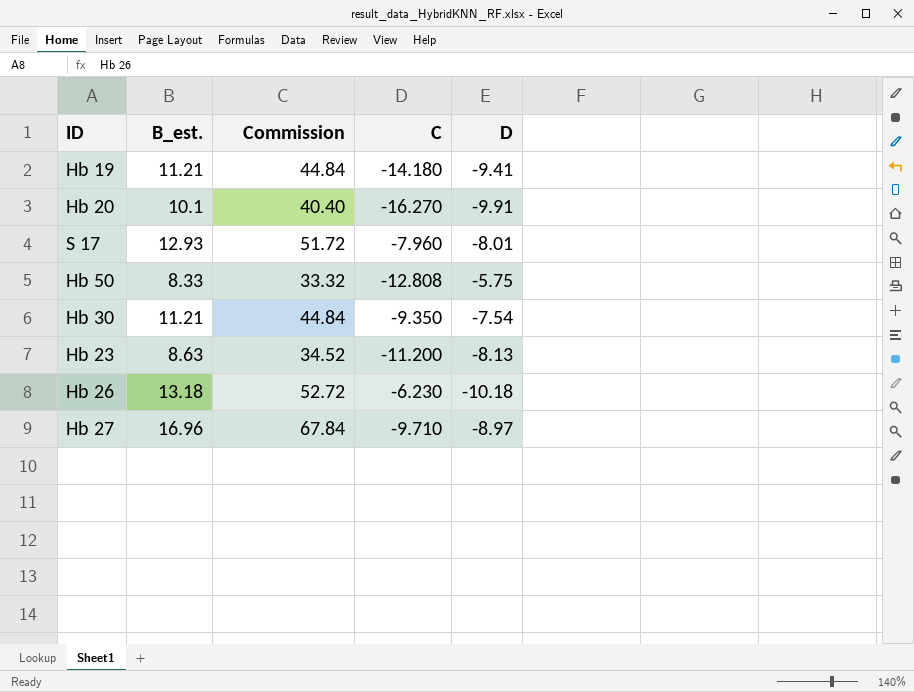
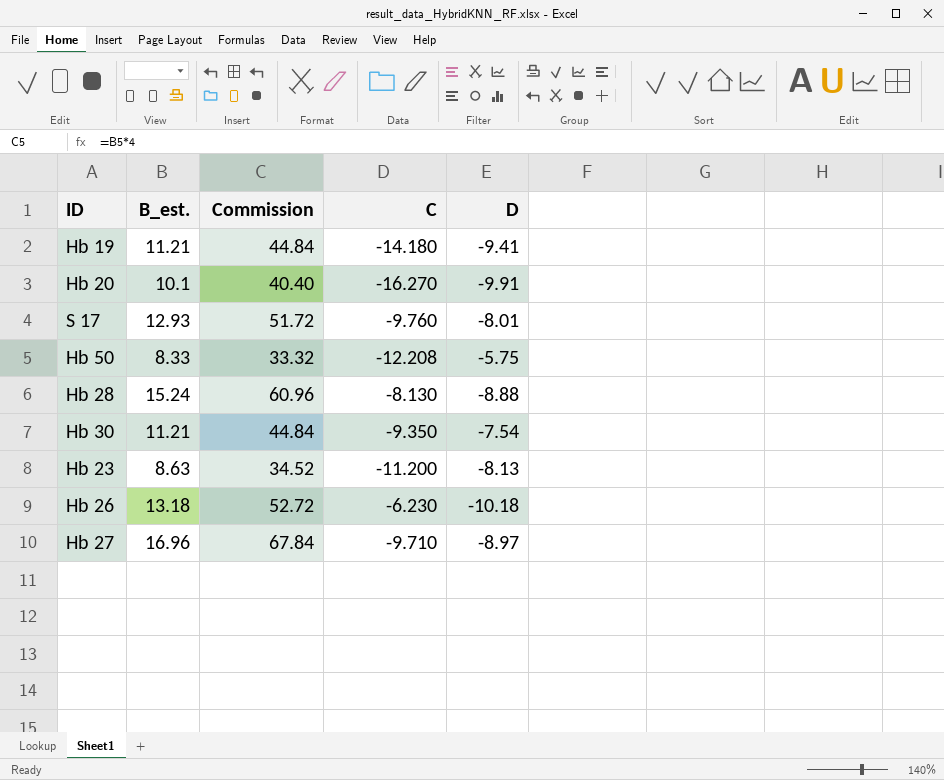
S 17 | C: -7.960 -> -9.760
Hb 50 | C: -12.808 -> -12.208
row Hb 28: none -> 15.24 | 60.96 | -8.130 | -8.88

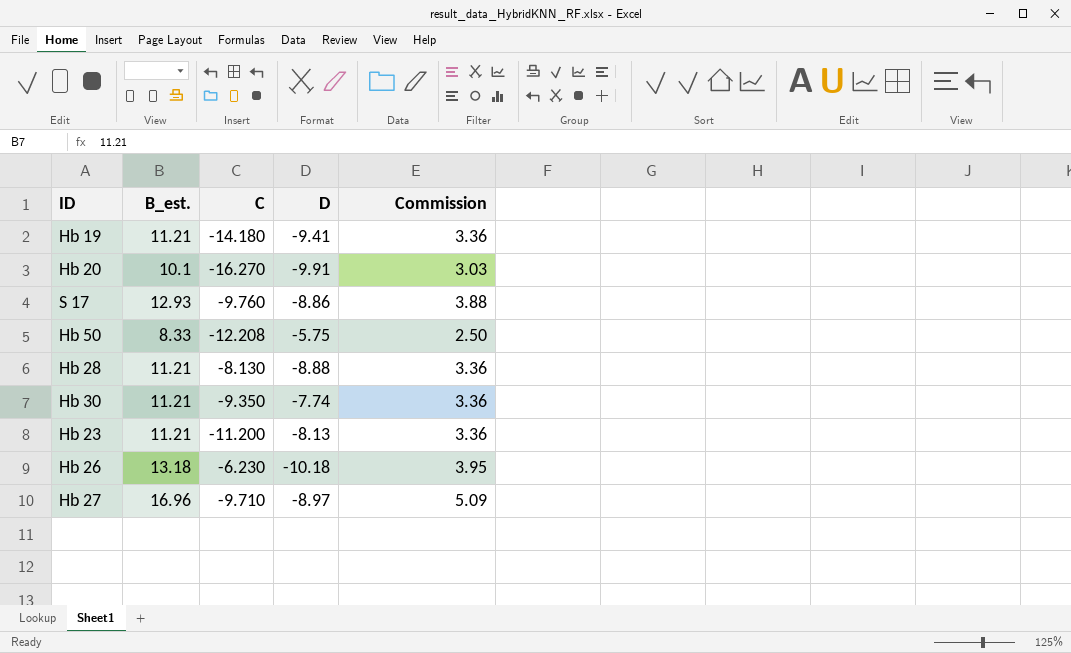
column Commission | formula: [B_est.] * 4 -> [B_est.] * 0.3
column Commission | position: 3 -> 5
S 17 | D: -8.01 -> -8.86
Hb 28 | B_est.: 15.24 -> 11.21
Hb 30 | D: -7.54 -> -7.74
Hb 23 | B_est.: 8.63 -> 11.21

